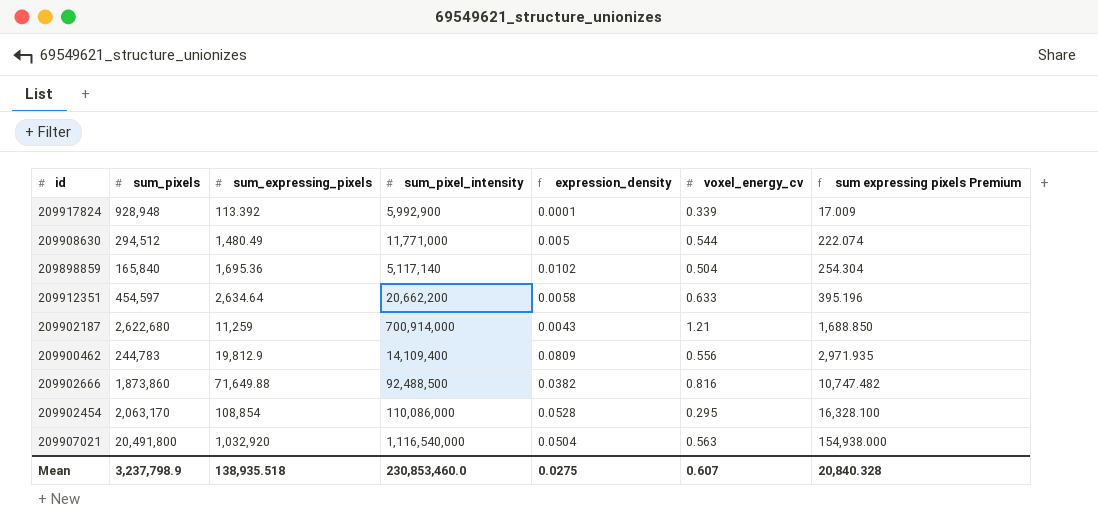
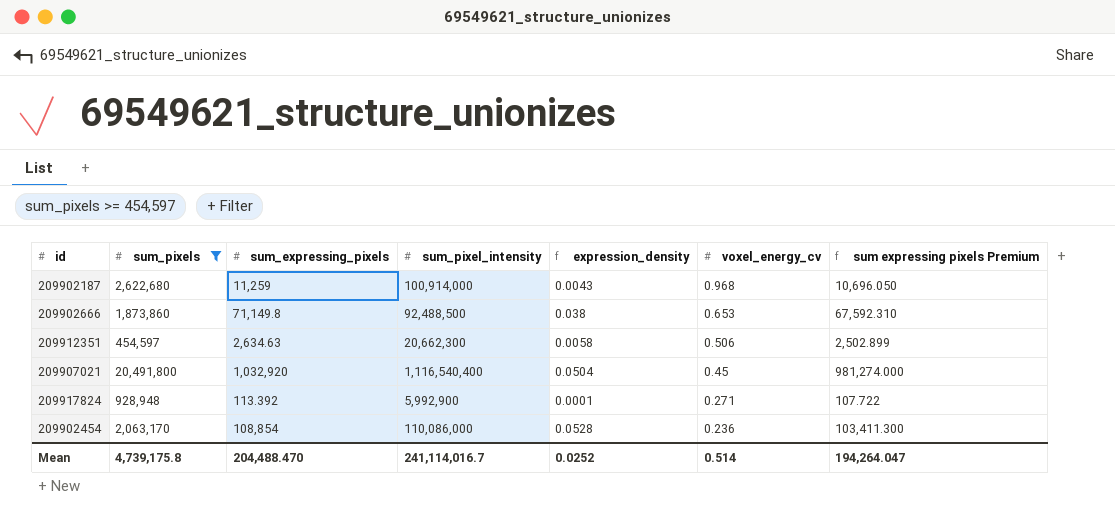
filter: none -> sum_pixels >= 454,597
row order: sum_expressing_pixels ascending -> voxel_energy_cv descending
column sum expressing pixels Premium | formula: [sum_expressing_pixels] * 0.15 -> [sum_expressing_pixels] * 0.95
209902187 | sum_pixel_intensity: 700,914,000 -> 100,914,000
209902187 | voxel_energy_cv: 1.21 -> 0.968
209902666 | sum_expressing_pixels: 71,649.88 -> 71,149.8
209902666 | expression_density: 0.0382 -> 0.038
209902666 | voxel_energy_cv: 0.816 -> 0.653
209912351 | sum_expressing_pixels: 2,634.64 -> 2,634.63
209912351 | sum_pixel_intensity: 20,662,200 -> 20,662,300
209912351 | voxel_energy_cv: 0.633 -> 0.506
209907021 | sum_pixel_intensity: 1,116,540,000 -> 1,116,540,400
209907021 | voxel_energy_cv: 0.563 -> 0.45
209917824 | voxel_energy_cv: 0.339 -> 0.271
209902454 | voxel_energy_cv: 0.295 -> 0.236
Mean | sum_pixels: 3,237,798.9 -> 4,739,175.8
Mean | sum_expressing_pixels: 138,935.518 -> 204,488.470
Mean | sum_pixel_intensity: 230,853,460.0 -> 241,114,016.7
Mean | expression_density: 0.0275 -> 0.0252
Mean | voxel_energy_cv: 0.607 -> 0.514
Mean | sum expressing pixels Premium: 20,840.328 -> 194,264.047

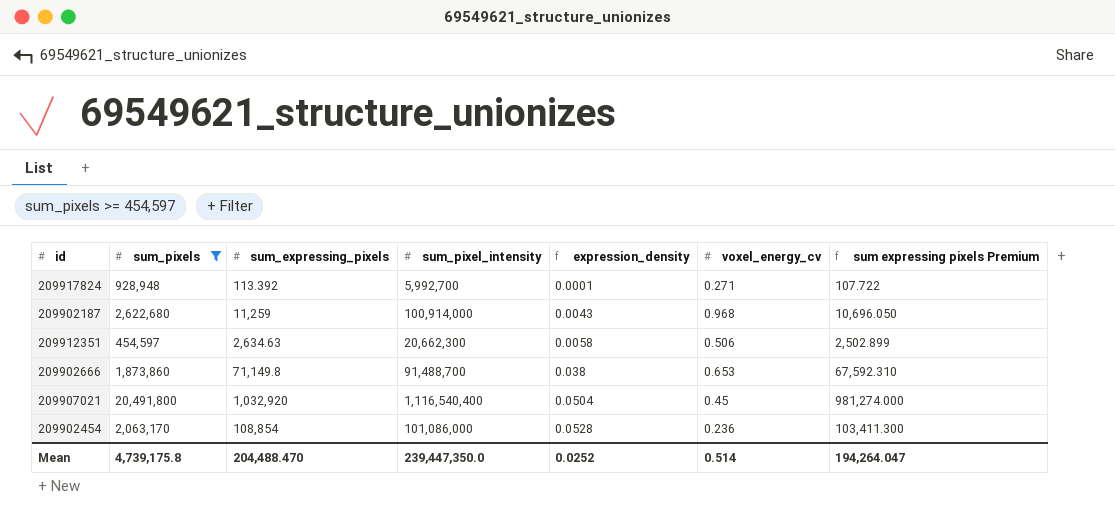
row order: voxel_energy_cv descending -> expression_density ascending
209917824 | sum_pixel_intensity: 5,992,900 -> 5,992,700
209902666 | sum_pixel_intensity: 92,488,500 -> 91,488,700
209902454 | sum_pixel_intensity: 110,086,000 -> 101,086,000
Mean | sum_pixel_intensity: 241,114,016.7 -> 239,447,350.0

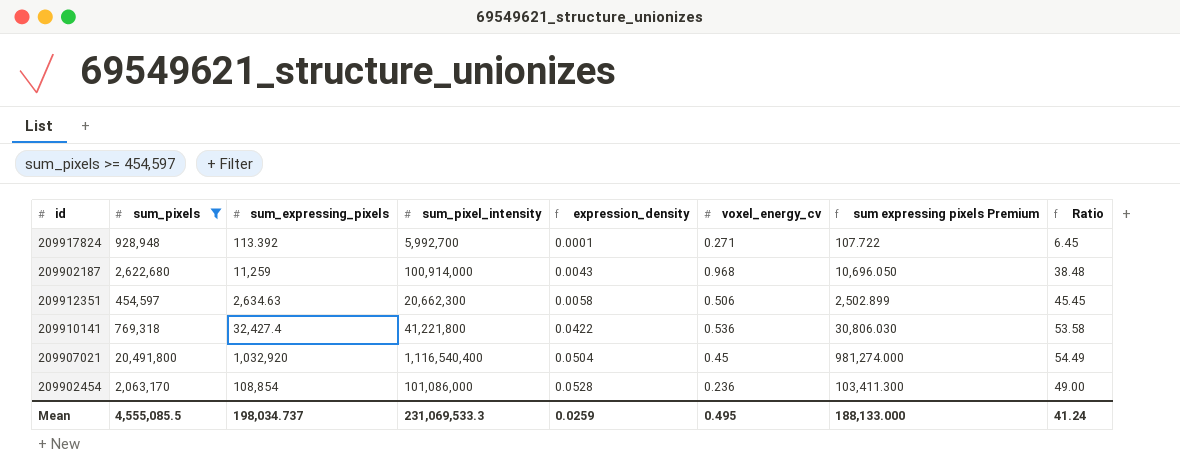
column Ratio | formula: none -> [sum_pixel_intensity] / [sum_pixels]
row 209902666: 1,873,860 | 71,149.8 | 91,488,700 | 0.038 | 0.653 | 67,592.310 -> none
row 209910141: none -> 769,318 | 32,427.4 | 41,221,800 | 0.0422 | 0.536 | 30,806.030 | 53.58
Mean | sum_pixels: 4,739,175.8 -> 4,555,085.5
Mean | sum_expressing_pixels: 204,488.470 -> 198,034.737
Mean | sum_pixel_intensity: 239,447,350.0 -> 231,069,533.3
Mean | expression_density: 0.0252 -> 0.0259
Mean | voxel_energy_cv: 0.514 -> 0.495
Mean | sum expressing pixels Premium: 194,264.047 -> 188,133.000

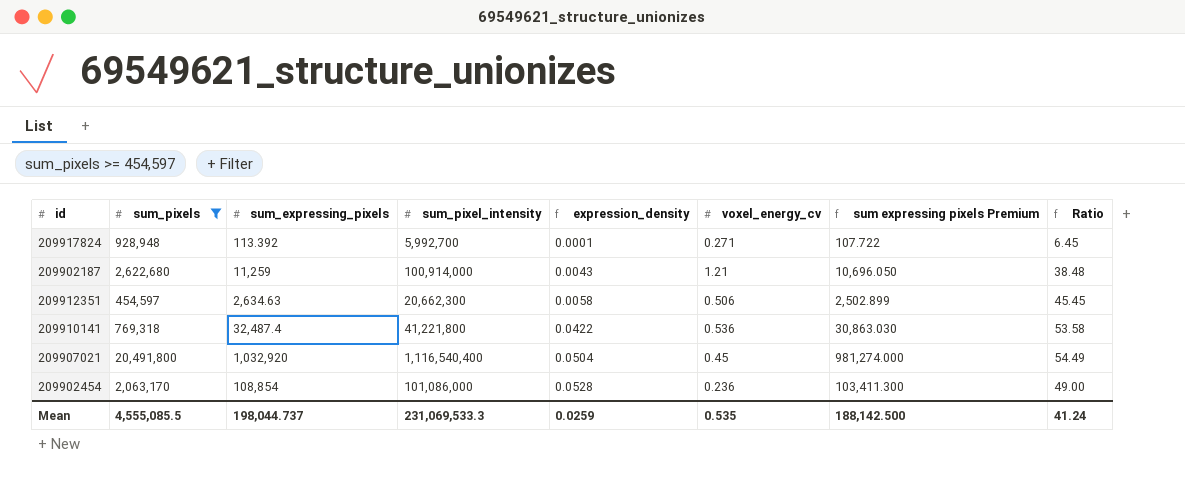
209902187 | voxel_energy_cv: 0.968 -> 1.21
209910141 | sum_expressing_pixels: 32,427.4 -> 32,487.4
209910141 | sum expressing pixels Premium: 30,806.030 -> 30,863.030
Mean | sum_expressing_pixels: 198,034.737 -> 198,044.737
Mean | voxel_energy_cv: 0.495 -> 0.535
Mean | sum expressing pixels Premium: 188,133.000 -> 188,142.500

